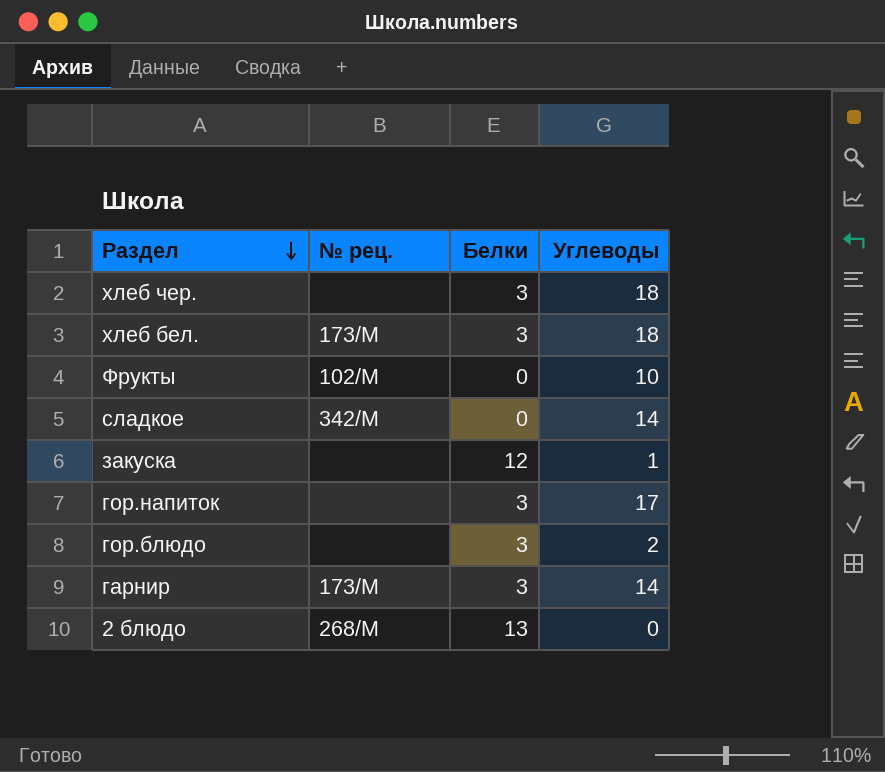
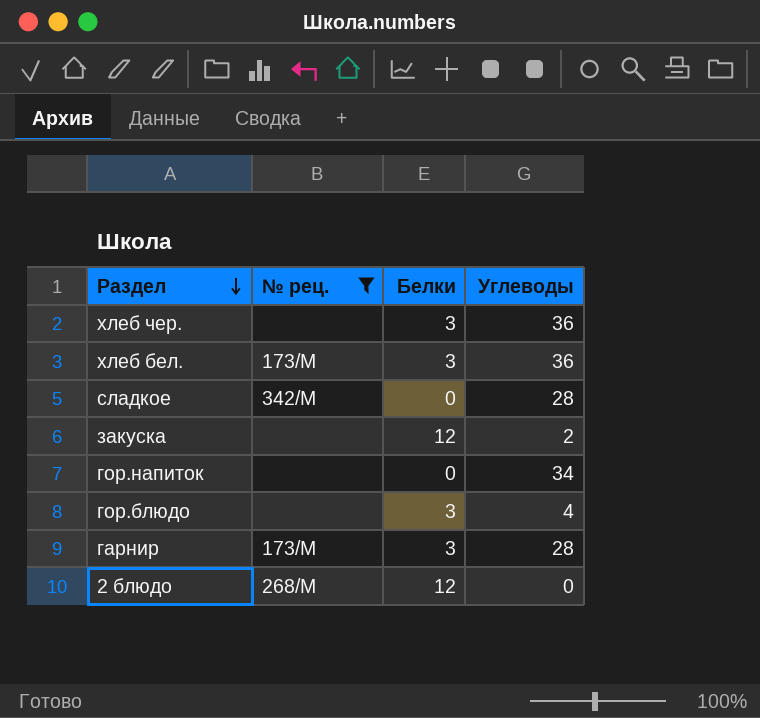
filter: none -> № рец. != 102/М
хлеб чер. | Углеводы: 18 -> 36
хлеб бел. | Углеводы: 18 -> 36
сладкое | Углеводы: 14 -> 28
закуска | Углеводы: 1 -> 2
гор.напиток | Белки: 3 -> 0
гор.напиток | Углеводы: 17 -> 34
гор.блюдо | Углеводы: 2 -> 4
гарнир | Углеводы: 14 -> 28
2 блюдо | Белки: 13 -> 12

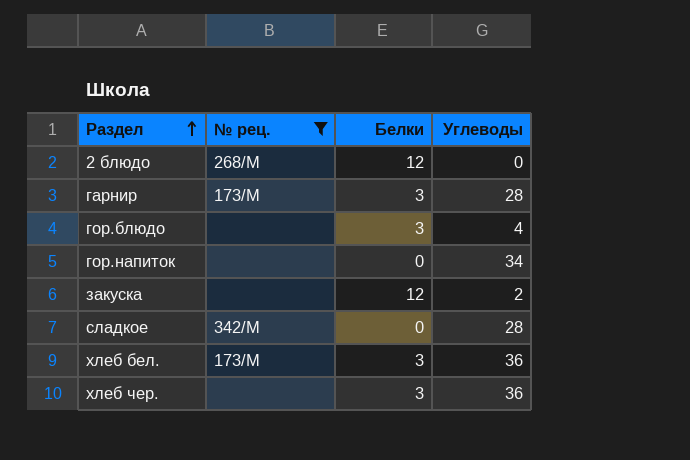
row order: Раздел descending -> Раздел ascending

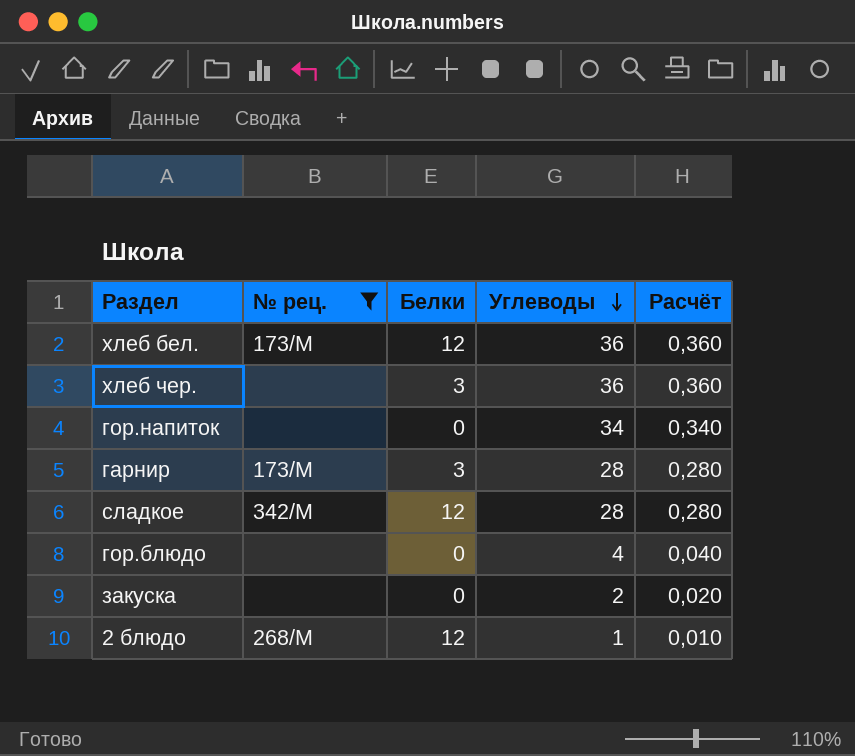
row order: Раздел ascending -> Углеводы descending
column Расчёт | formula: none -> [Углеводы] * 0,01
хлеб бел. | Белки: 3 -> 12
сладкое | Белки: 0 -> 12
гор.блюдо | Белки: 3 -> 0
закуска | Белки: 12 -> 0
2 блюдо | Углеводы: 0 -> 1

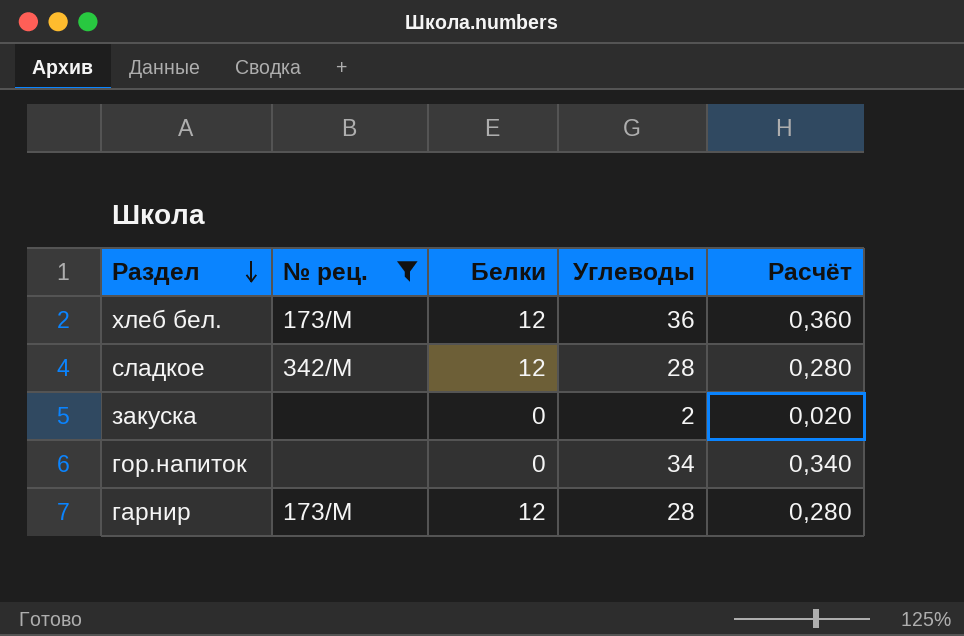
row order: Углеводы descending -> Раздел descending
row хлеб чер.: none | 3 | 36 | 0,360 -> none
row гор.блюдо: none | 0 | 4 | 0,040 -> none
row 2 блюдо: 268/М | 12 | 1 | 0,010 -> none
гарнир | Белки: 3 -> 12

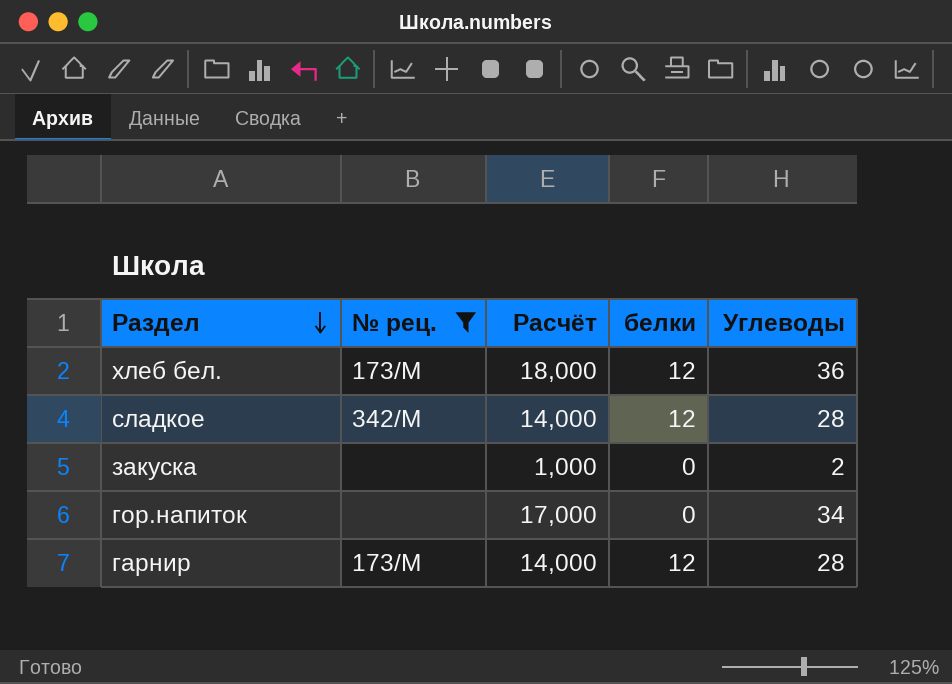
column Расчёт | formula: [Углеводы] * 0,01 -> [Углеводы] * 0,5
column Расчёт | position: 5 -> 3
column name: Белки -> белки

